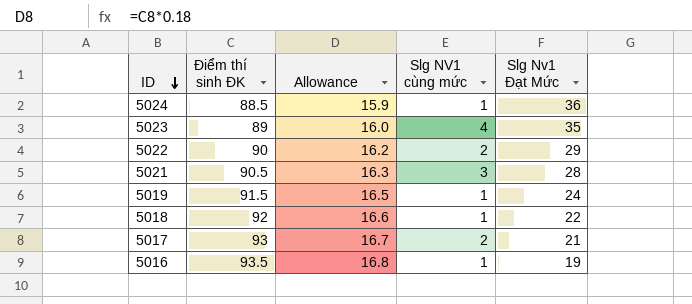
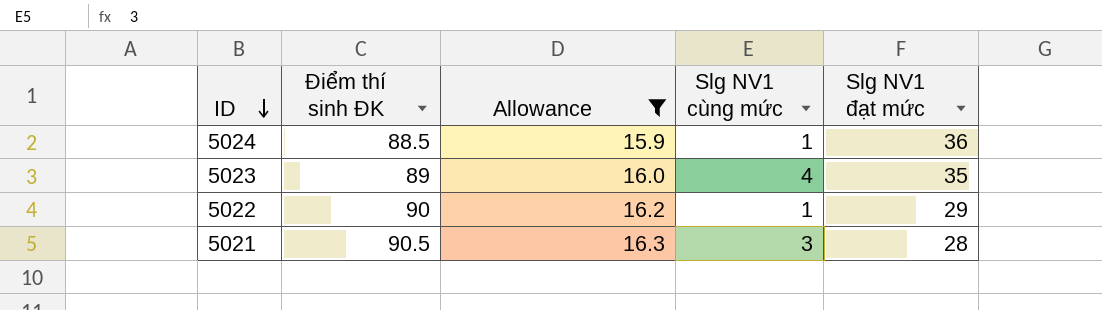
filter: none -> Allowance <= 16.3
column name: Slg Nv1 Đạt Mức -> Slg NV1 đạt mức
5022 | Slg NV1 cùng mức: 2 -> 1

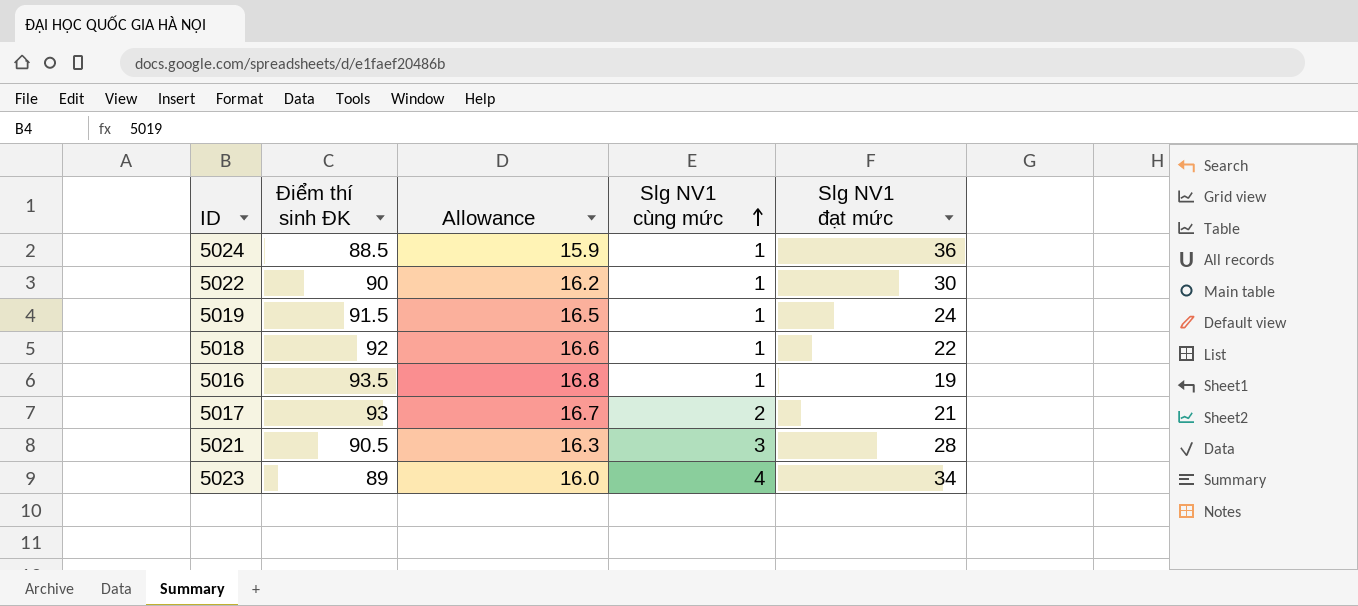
filter: Allowance <= 16.3 -> none
row order: ID descending -> Slg NV1 cùng mức ascending
5022 | Slg NV1 đạt mức: 29 -> 30
5023 | Slg NV1 đạt mức: 35 -> 34

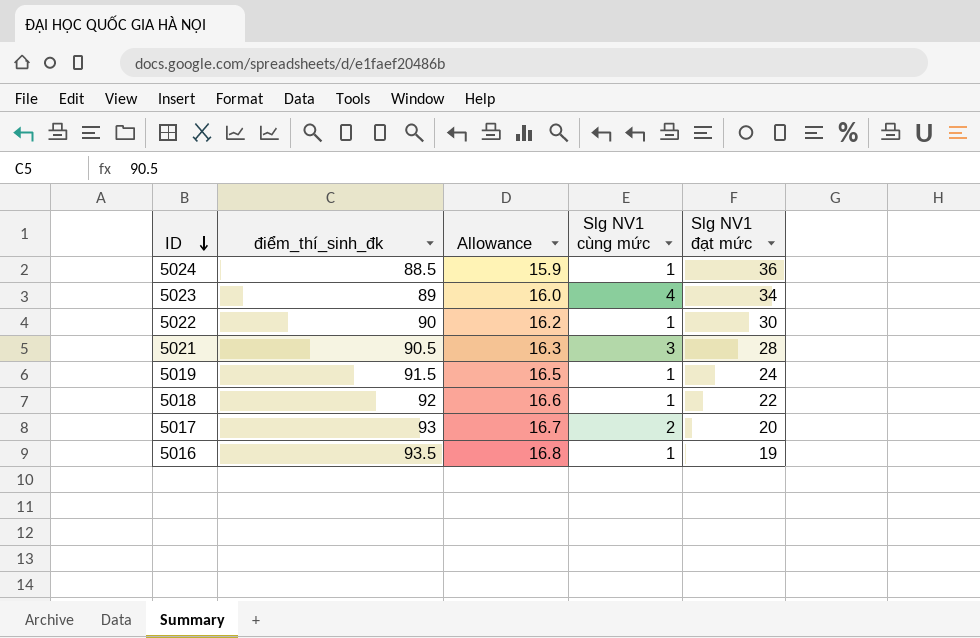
row order: Slg NV1 cùng mức ascending -> ID descending
column name: Điểm thí sinh ĐK -> điểm_thí_sinh_đk
5017 | Slg NV1 đạt mức: 21 -> 20

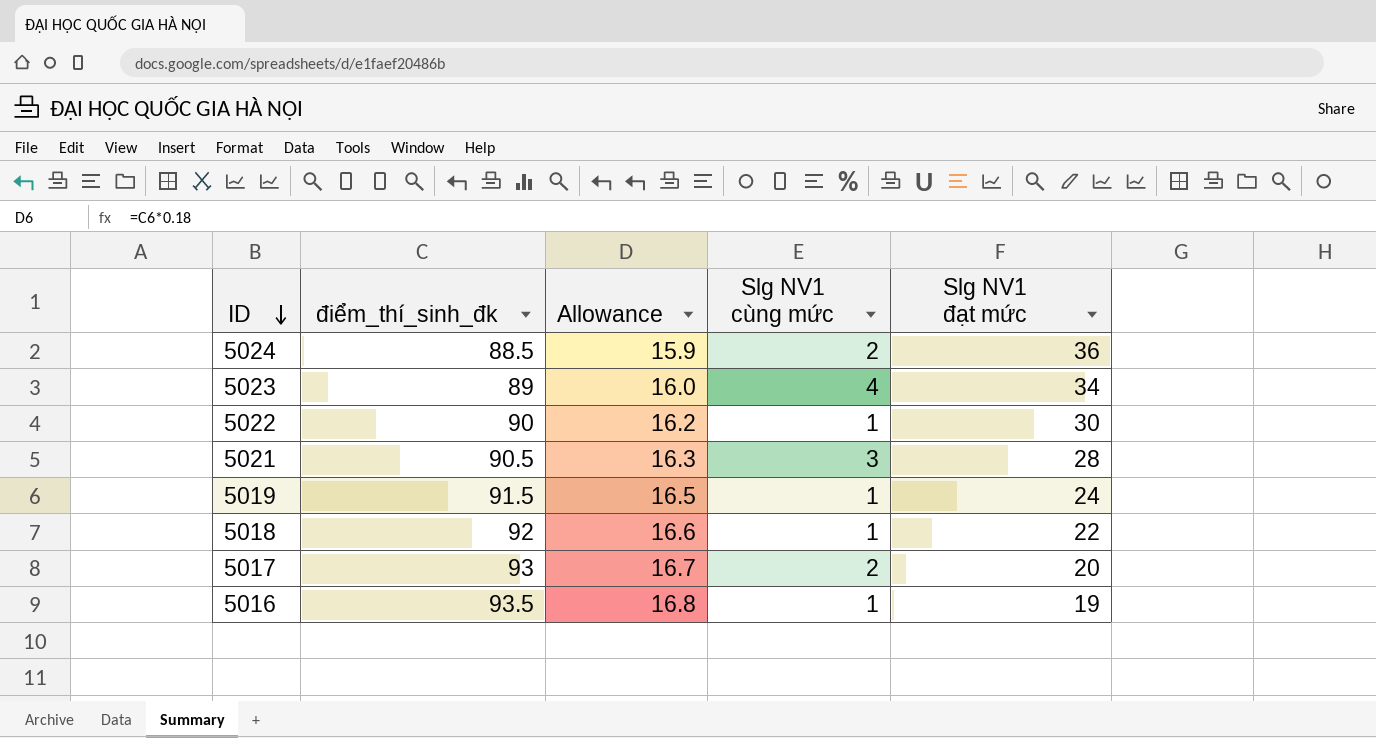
5024 | Slg NV1 cùng mức: 1 -> 2

